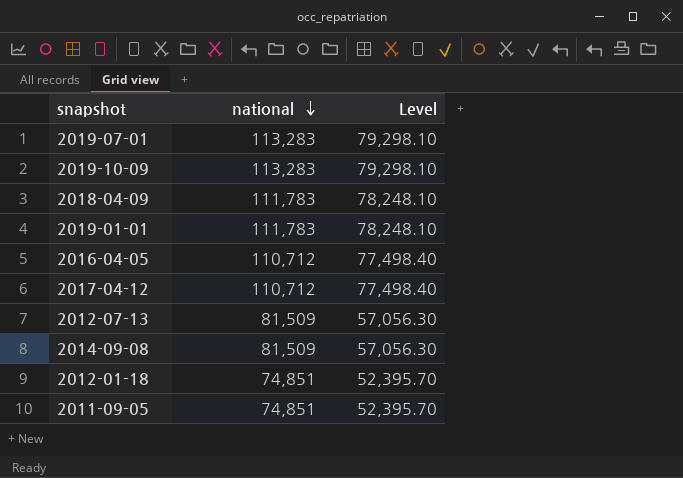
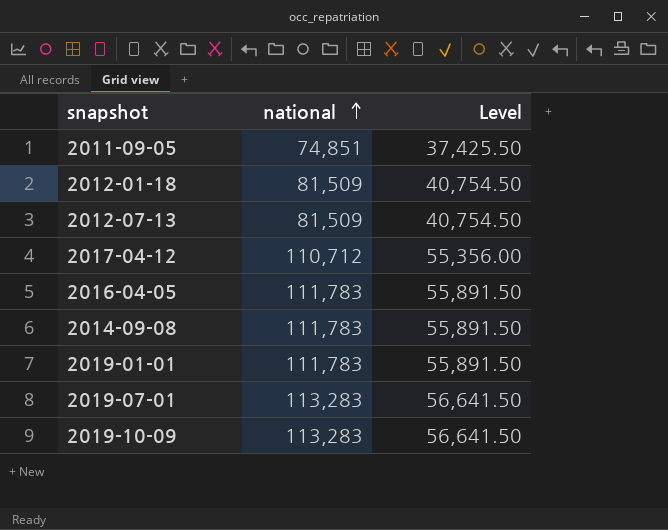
row order: national descending -> national ascending
column Level | formula: [national] * 0.7 -> [national] * 0.5
row 2018-04-09: 111,783 | 78,248.10 -> none
2012-01-18 | national: 74,851 -> 81,509
2016-04-05 | national: 110,712 -> 111,783
2014-09-08 | national: 81,509 -> 111,783

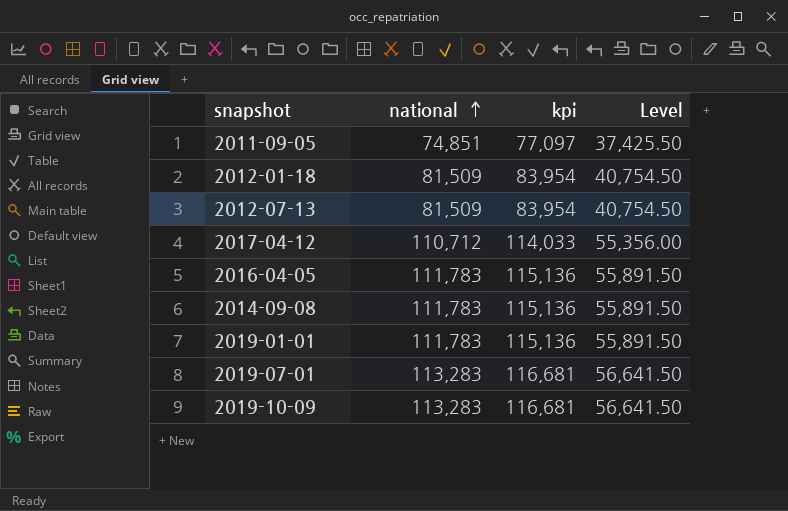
column kpi | formula: none -> [national] * 1.03

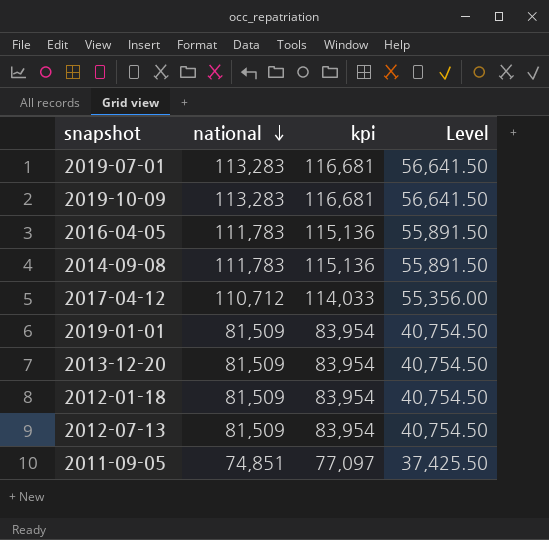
row order: national ascending -> national descending
2019-01-01 | national: 111,783 -> 81,509
2019-01-01 | kpi: 115,136 -> 83,954
2019-01-01 | Level: 55,891.50 -> 40,754.50
row 2013-12-20: none -> 81,509 | 83,954 | 40,754.50

